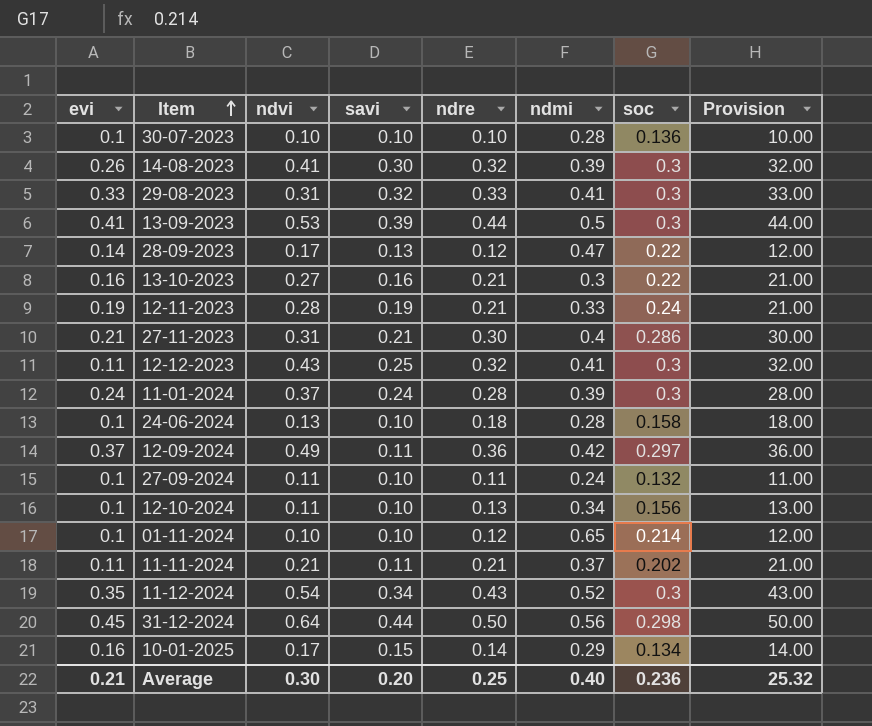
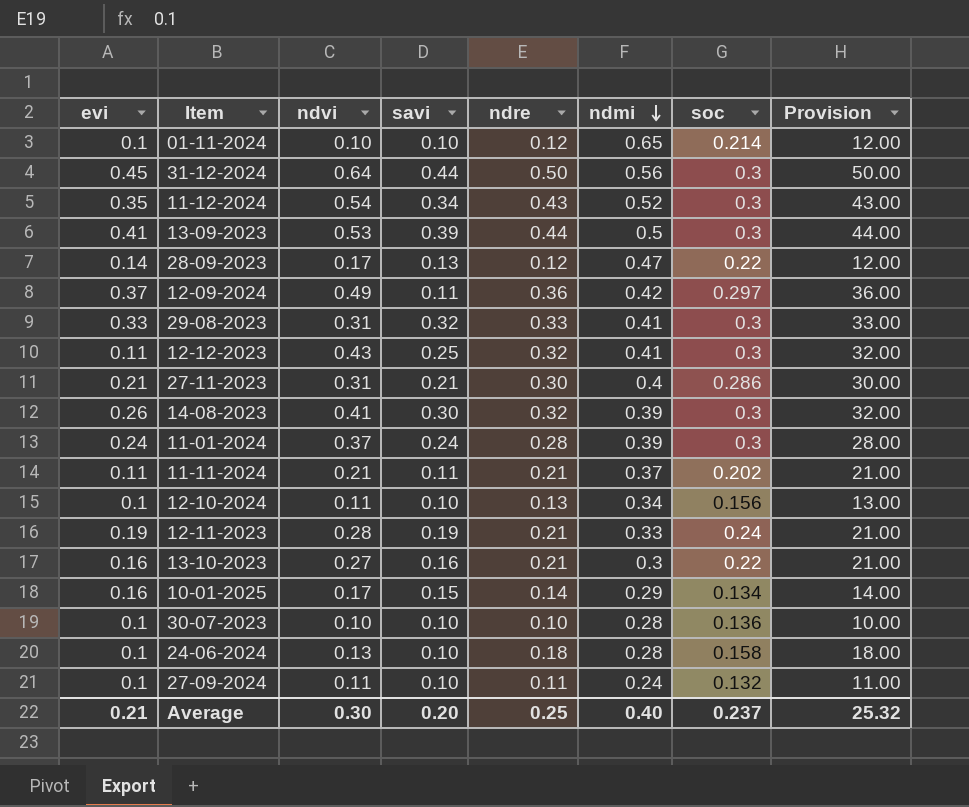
row order: Item ascending -> ndmi descending
31-12-2024 | soc: 0.298 -> 0.3
Average | soc: 0.236 -> 0.237

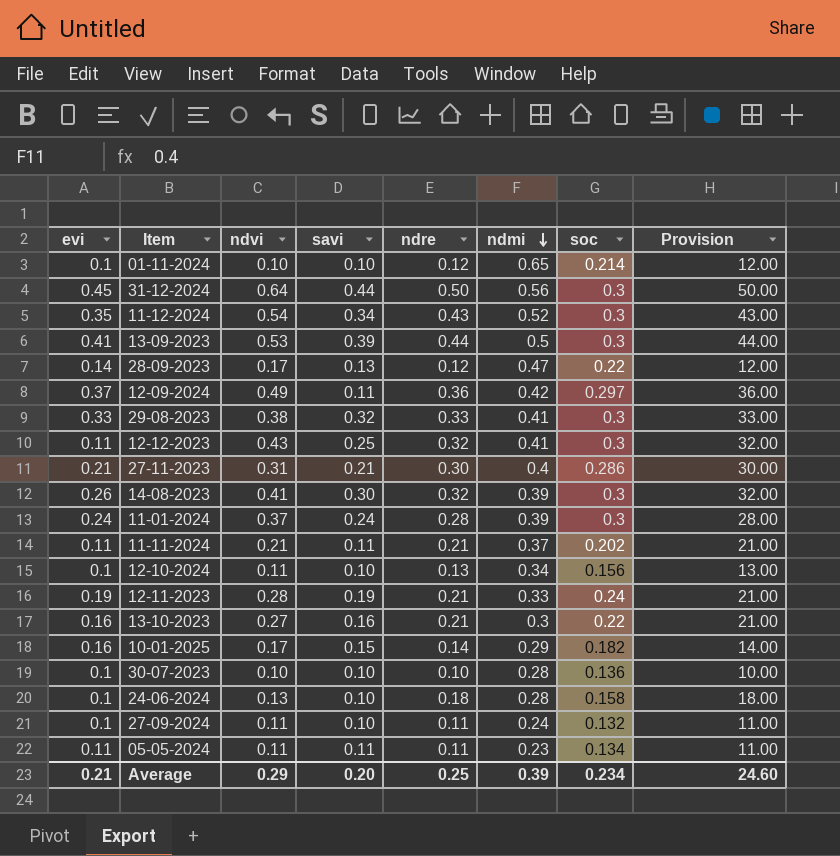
29-08-2023 | ndvi: 0.31 -> 0.38
10-01-2025 | soc: 0.134 -> 0.182
row 05-05-2024: none -> 0.11 | 0.11 | 0.11 | 0.11 | 0.23 | 0.134 | 11.00
Average | ndvi: 0.30 -> 0.29
Average | ndmi: 0.40 -> 0.39
Average | soc: 0.237 -> 0.234
Average | Provision: 25.32 -> 24.60

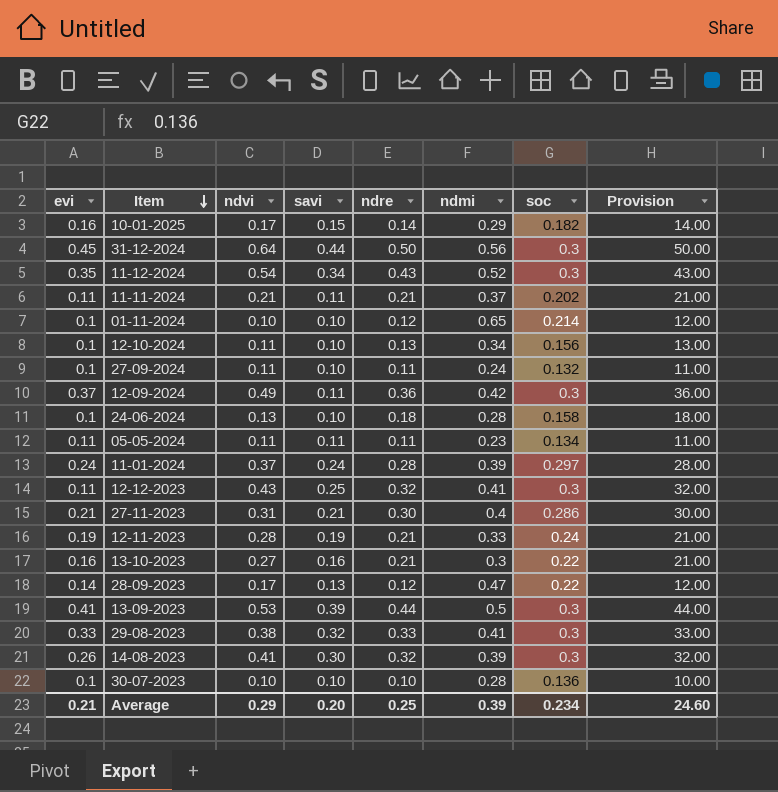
row order: ndmi descending -> Item descending
12-09-2024 | soc: 0.297 -> 0.3
11-01-2024 | soc: 0.3 -> 0.297

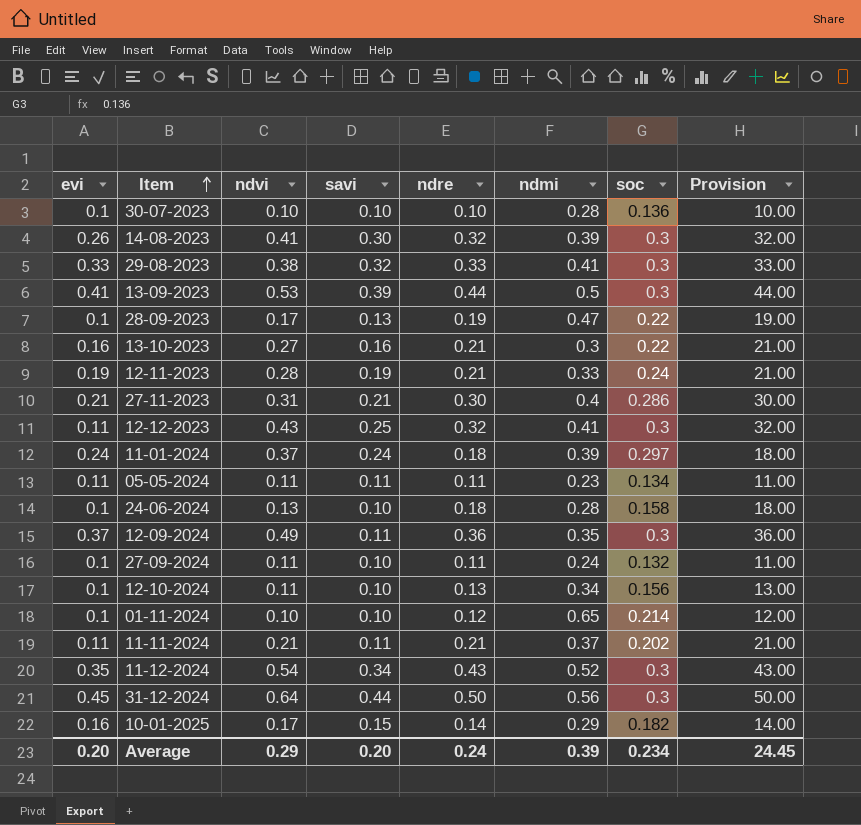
row order: Item descending -> Item ascending
28-09-2023 | evi: 0.14 -> 0.1
28-09-2023 | ndre: 0.12 -> 0.19
28-09-2023 | Provision: 12.00 -> 19.00
11-01-2024 | ndre: 0.28 -> 0.18
11-01-2024 | Provision: 28.00 -> 18.00
12-09-2024 | ndmi: 0.42 -> 0.35
Average | evi: 0.21 -> 0.20
Average | ndre: 0.25 -> 0.24
Average | Provision: 24.60 -> 24.45

